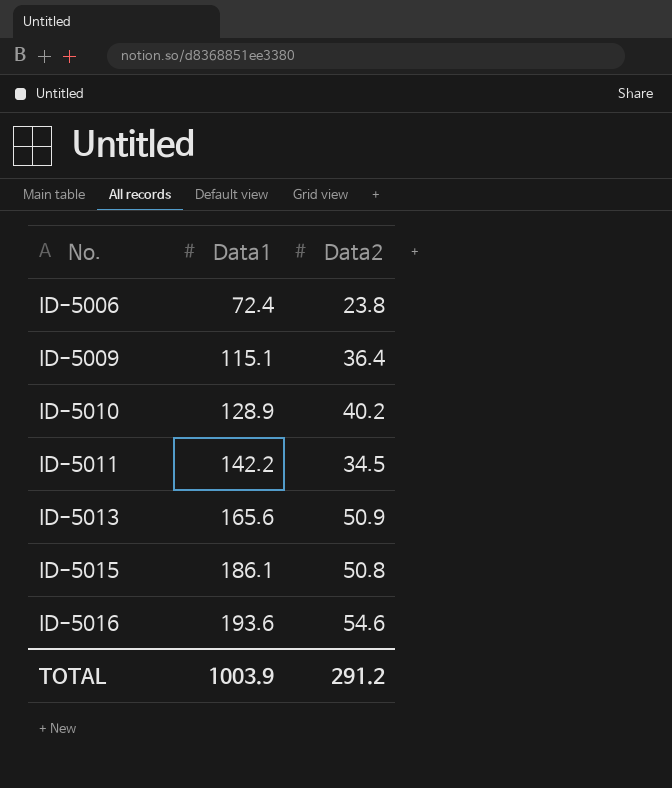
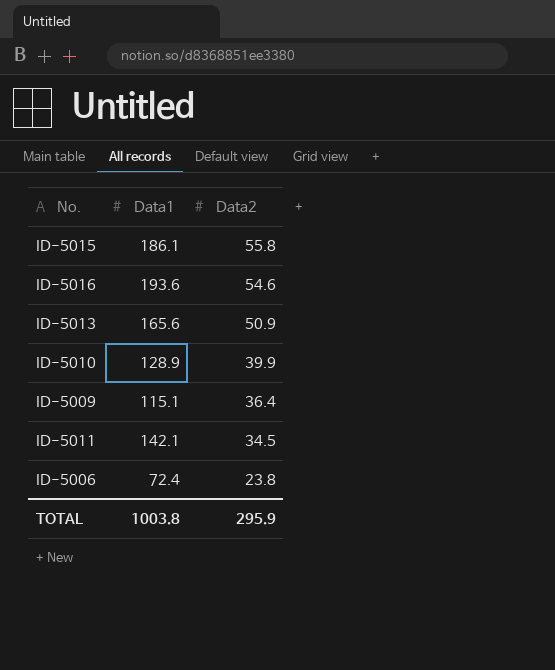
row order: No. ascending -> Data2 descending
ID-5015 | Data2: 50.8 -> 55.8
ID-5010 | Data2: 40.2 -> 39.9
ID-5011 | Data1: 142.2 -> 142.1
TOTAL | Data1: 1003.9 -> 1003.8
TOTAL | Data2: 291.2 -> 295.9

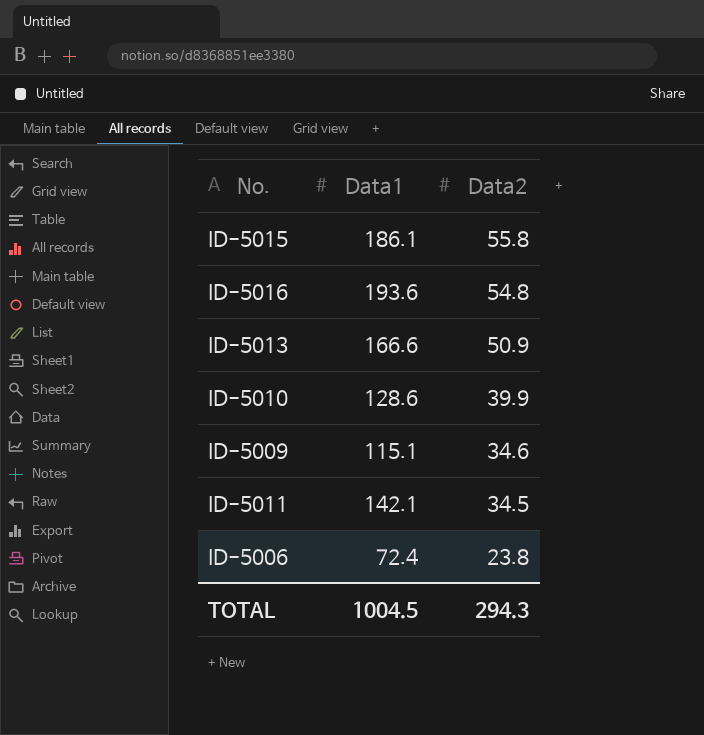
ID-5016 | Data2: 54.6 -> 54.8
ID-5013 | Data1: 165.6 -> 166.6
ID-5010 | Data1: 128.9 -> 128.6
ID-5009 | Data2: 36.4 -> 34.6
TOTAL | Data1: 1003.8 -> 1004.5
TOTAL | Data2: 295.9 -> 294.3

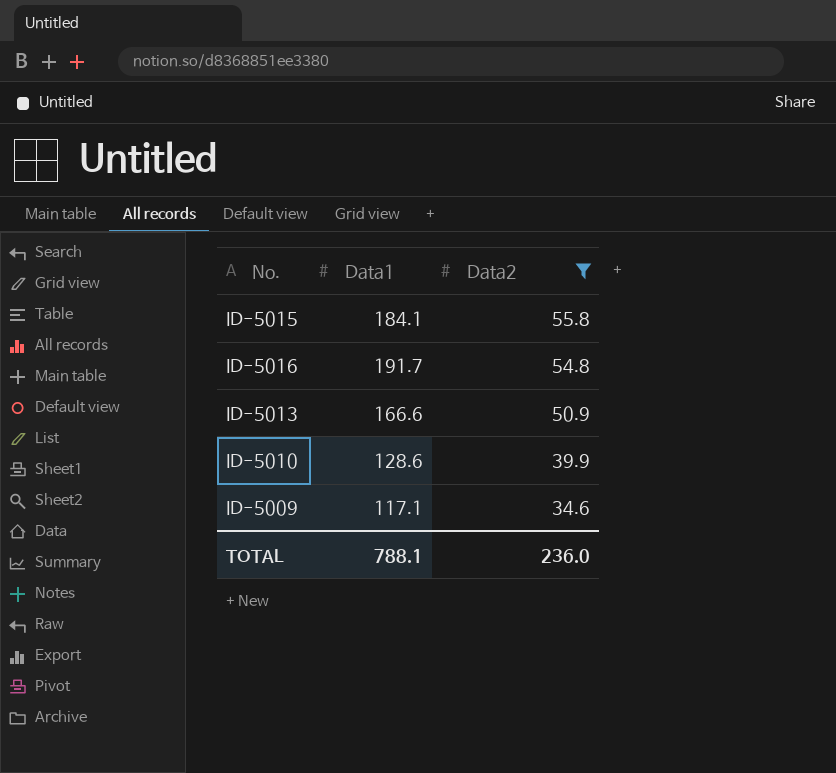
filter: none -> Data2 >= 34.6
ID-5015 | Data1: 186.1 -> 184.1
ID-5016 | Data1: 193.6 -> 191.7
ID-5009 | Data1: 115.1 -> 117.1
TOTAL | Data1: 1004.5 -> 788.1
TOTAL | Data2: 294.3 -> 236.0

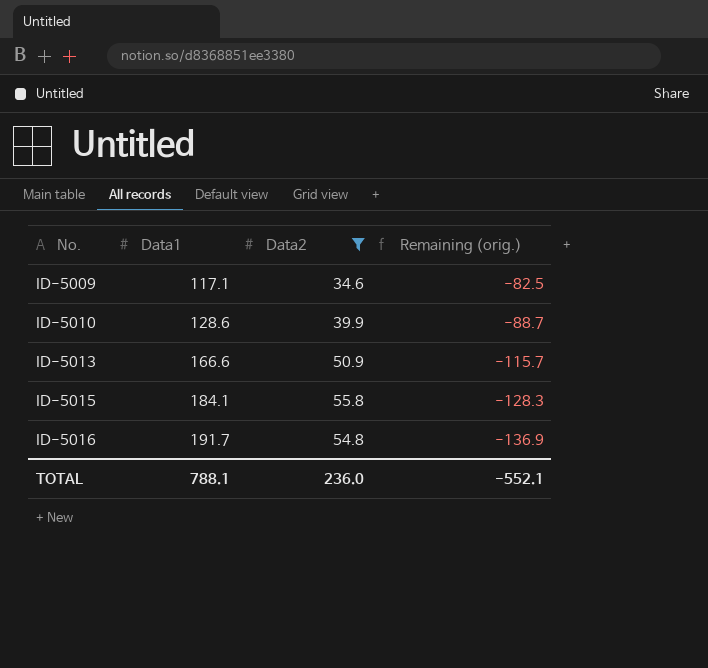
row order: Data2 descending -> No. ascending
column Remaining (orig.) | formula: none -> [Data2] - [Data1]

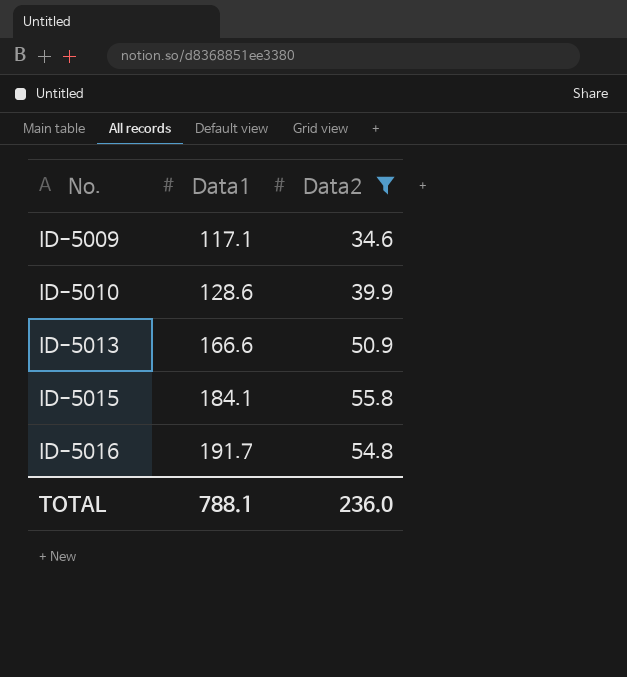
column Remaining (orig.) | formula: [Data2] - [Data1] -> none

